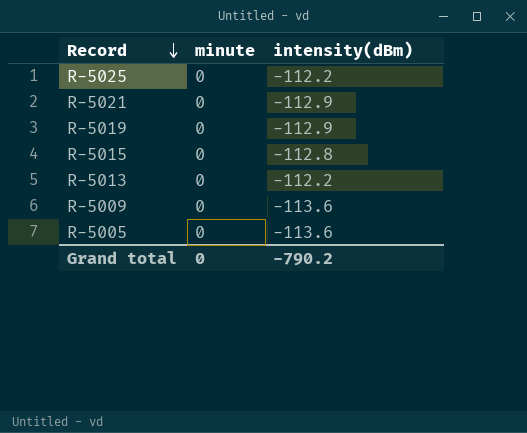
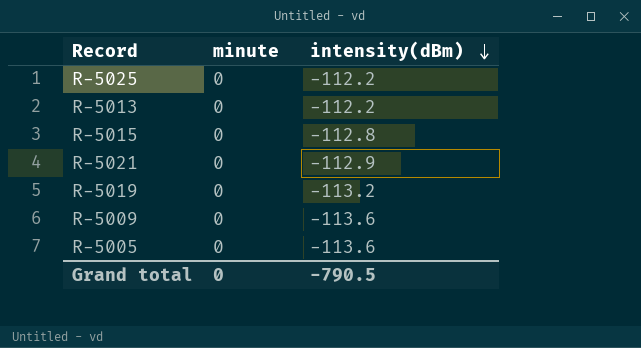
row order: Record descending -> intensity(dBm) descending
R-5019 | intensity(dBm): -112.9 -> -113.2
Grand total | intensity(dBm): -790.2 -> -790.5

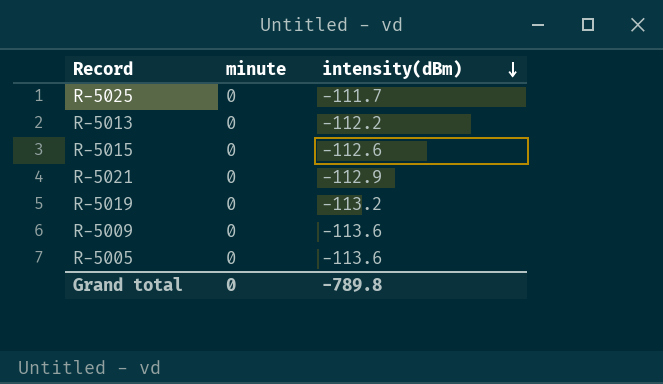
R-5025 | intensity(dBm): -112.2 -> -111.7
R-5015 | intensity(dBm): -112.8 -> -112.6
Grand total | intensity(dBm): -790.5 -> -789.8

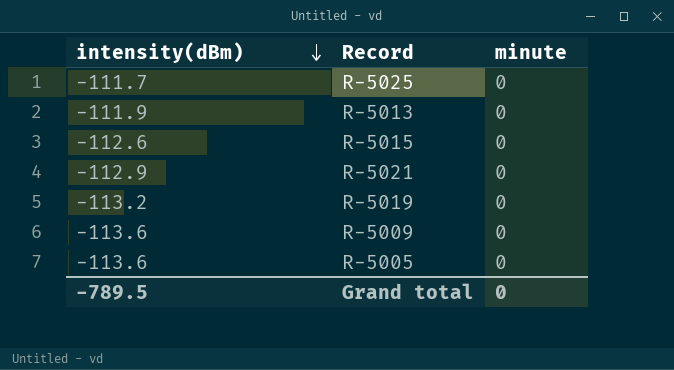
column intensity(dBm) | position: 3 -> 1
R-5013 | intensity(dBm): -112.2 -> -111.9
Grand total | intensity(dBm): -789.8 -> -789.5

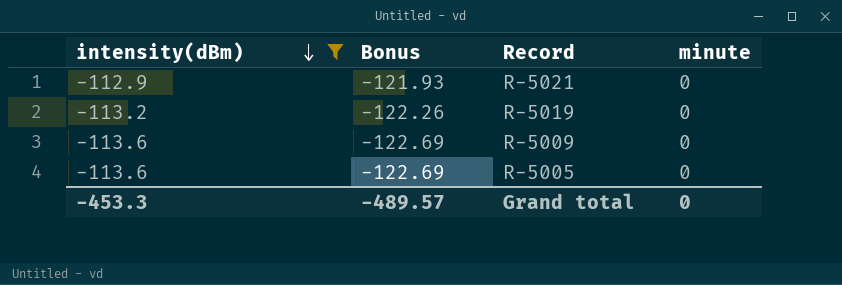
filter: none -> intensity(dBm) <= -112.9
column Bonus | formula: none -> [intensity(dBm)] * 1.08
Grand total | intensity(dBm): -789.5 -> -453.3

